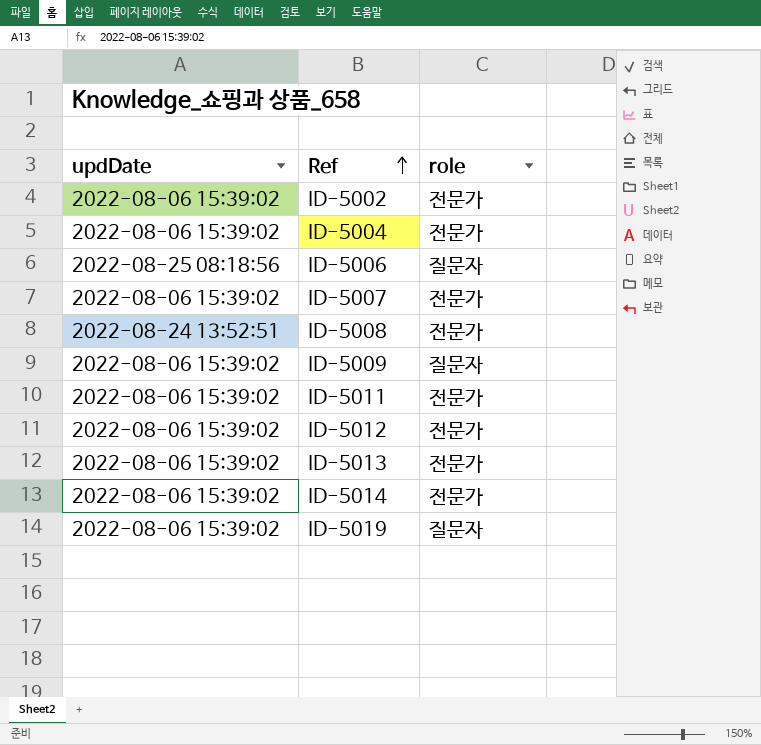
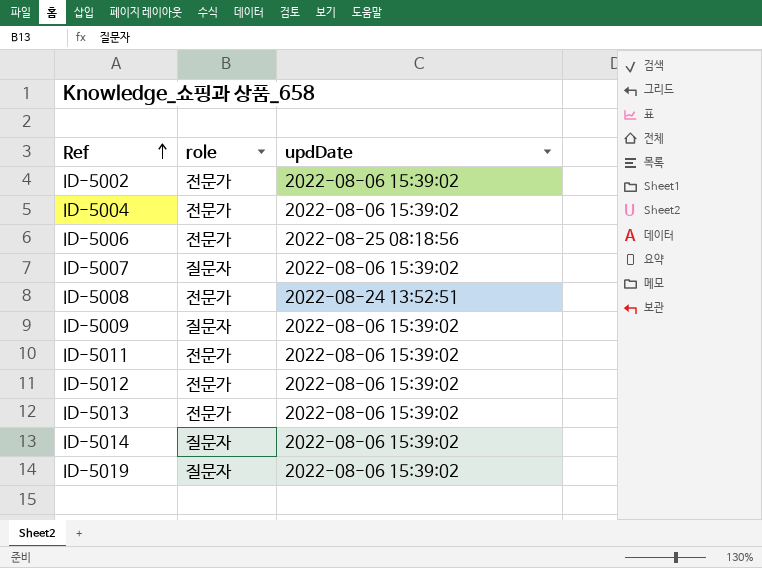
column updDate | position: 1 -> 3
ID-5006 | role: 질문자 -> 전문가
ID-5007 | role: 전문가 -> 질문자
ID-5014 | role: 전문가 -> 질문자

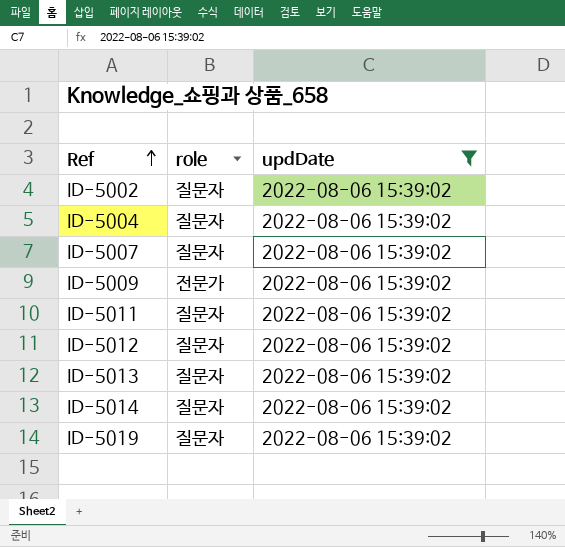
filter: none -> updDate = 2022-08-06 15:39:02
ID-5002 | role: 전문가 -> 질문자
ID-5004 | role: 전문가 -> 질문자
ID-5009 | role: 질문자 -> 전문가
ID-5011 | role: 전문가 -> 질문자
ID-5012 | role: 전문가 -> 질문자
ID-5013 | role: 전문가 -> 질문자

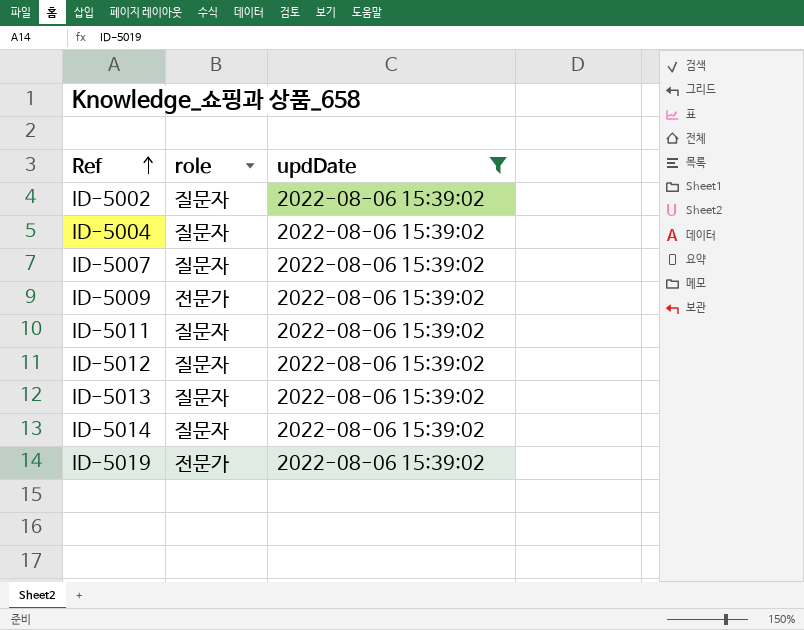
ID-5019 | role: 질문자 -> 전문가

